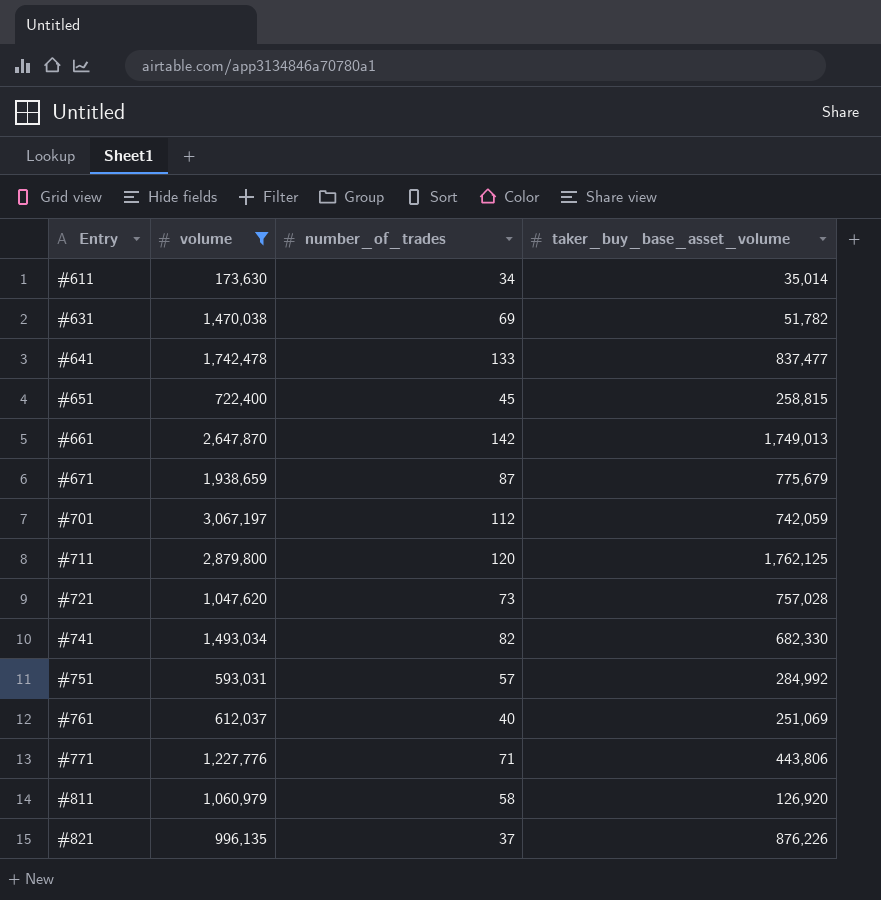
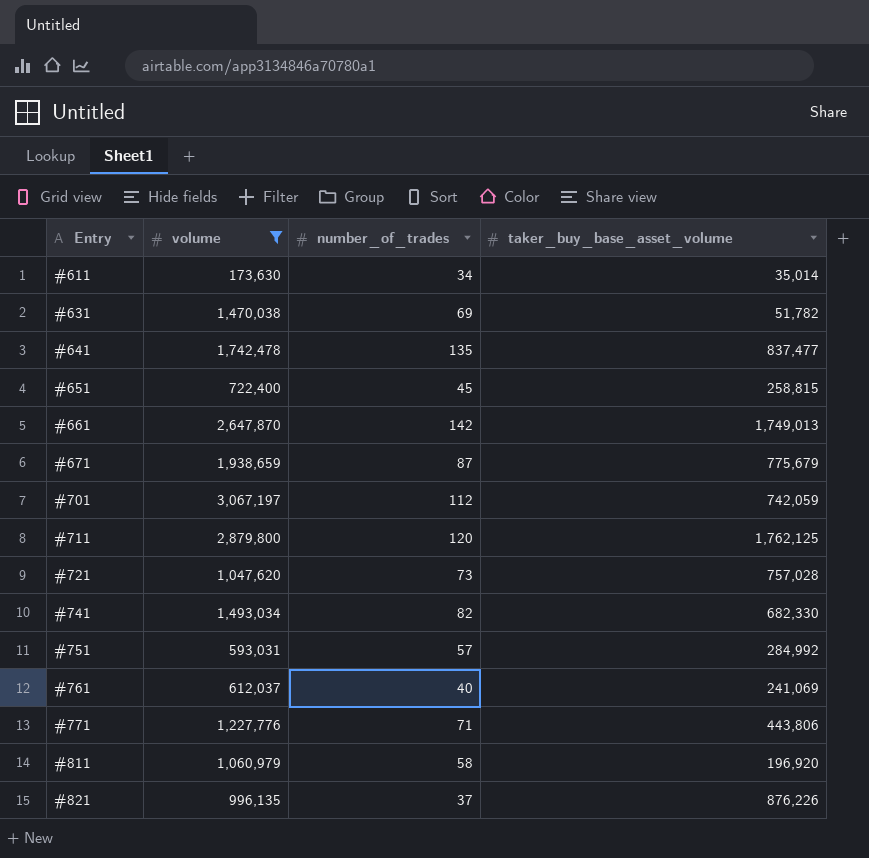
#641 | number_of_trades: 133 -> 135
#761 | taker_buy_base_asset_volume: 251,069 -> 241,069
#811 | taker_buy_base_asset_volume: 126,920 -> 196,920

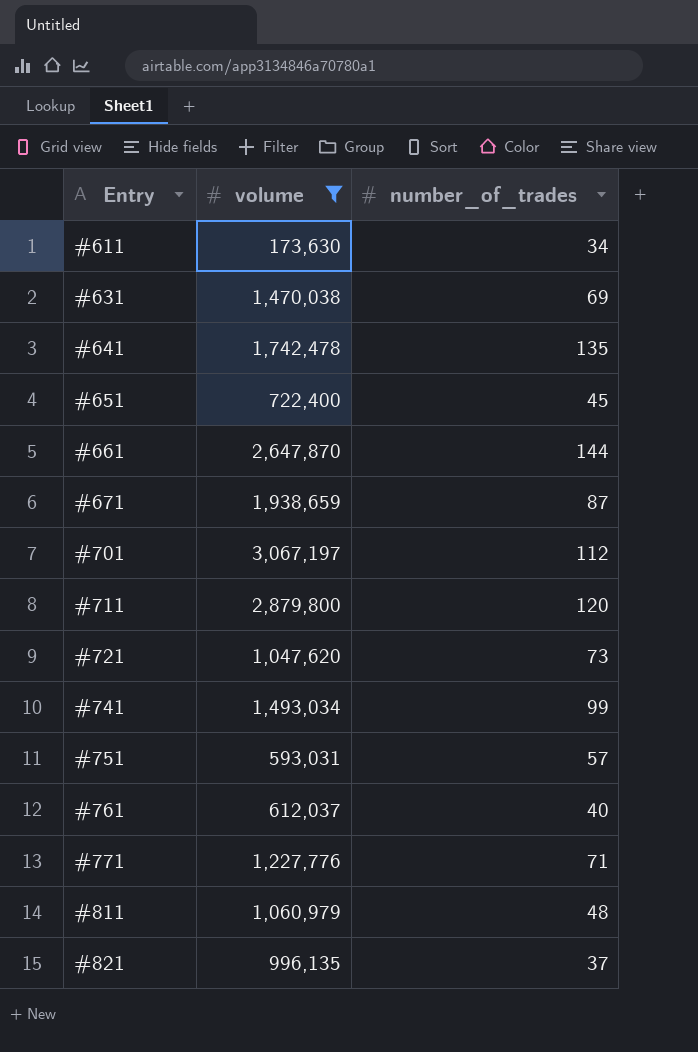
column taker_buy_base_asset_volume | position: 4 -> none
#661 | number_of_trades: 142 -> 144
#741 | number_of_trades: 82 -> 99
#811 | number_of_trades: 58 -> 48

